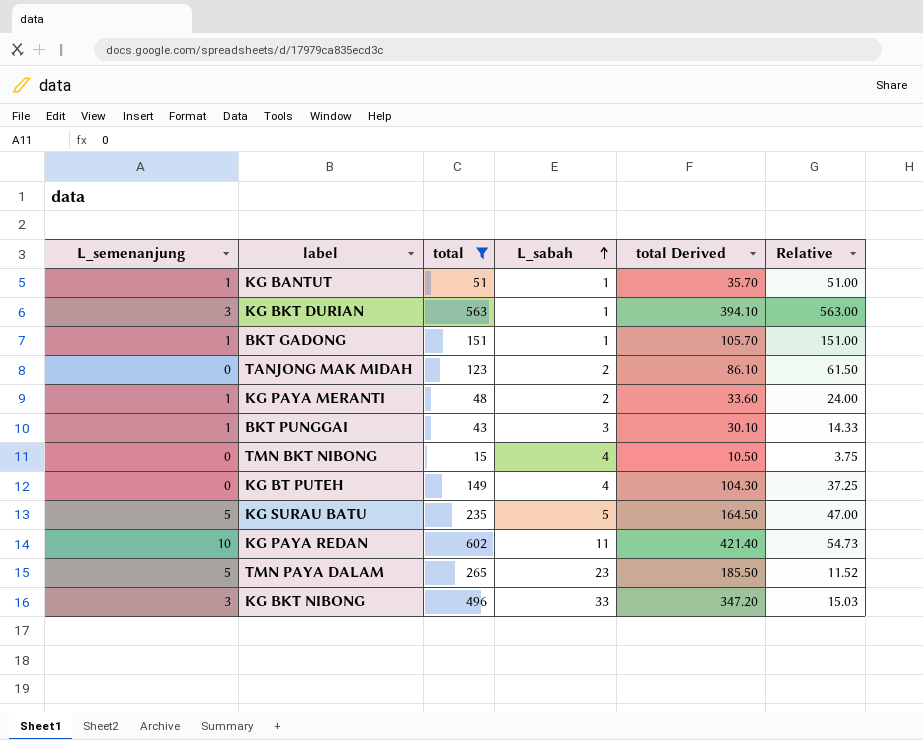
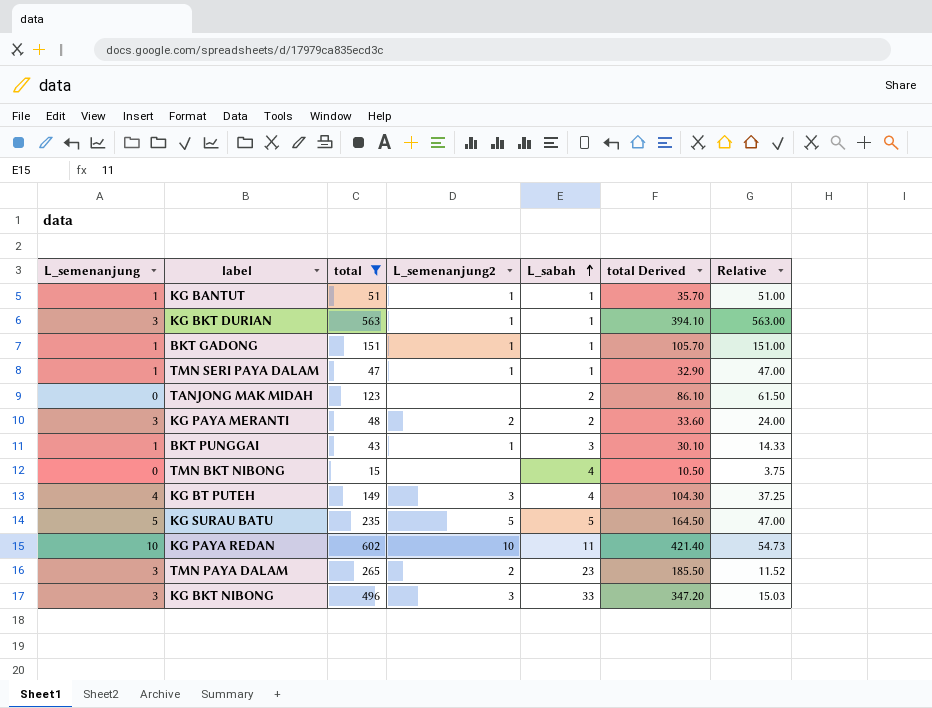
column L_semenanjung2 | position: none -> 4
row TMN SERI PAYA DALAM: none -> 1 | 47 | 1 | 1 | 32.90 | 47.00
KG PAYA MERANTI | L_semenanjung: 1 -> 3
KG BT PUTEH | L_semenanjung: 0 -> 4
TMN PAYA DALAM | L_semenanjung: 5 -> 3

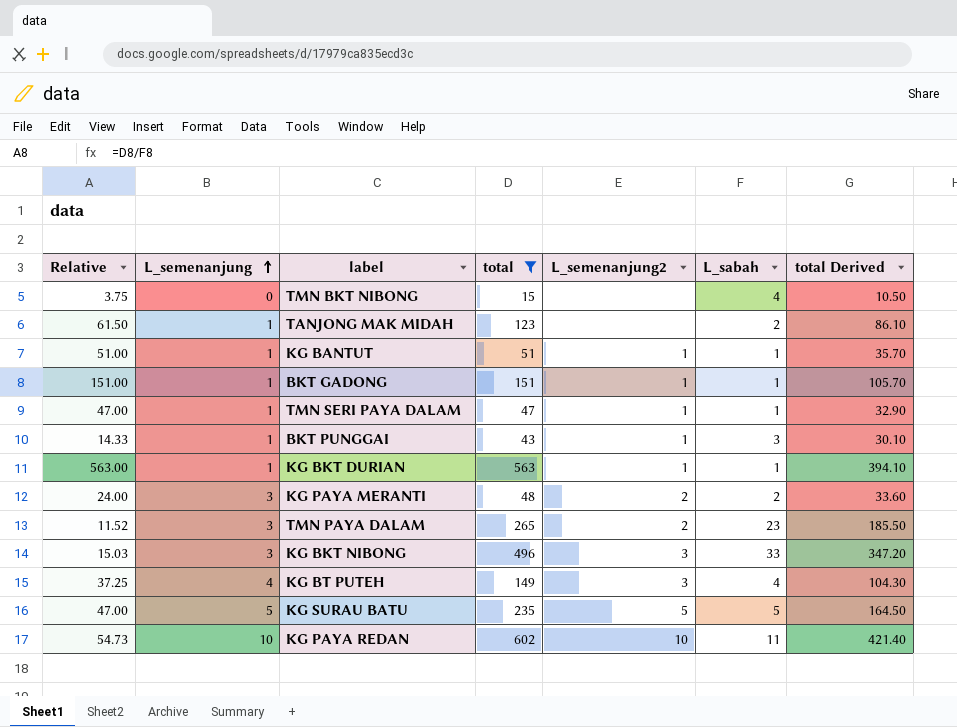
row order: L_sabah ascending -> L_semenanjung ascending
column Relative | position: 7 -> 1
TANJONG MAK MIDAH | L_semenanjung: 0 -> 1
KG BKT DURIAN | L_semenanjung: 3 -> 1

